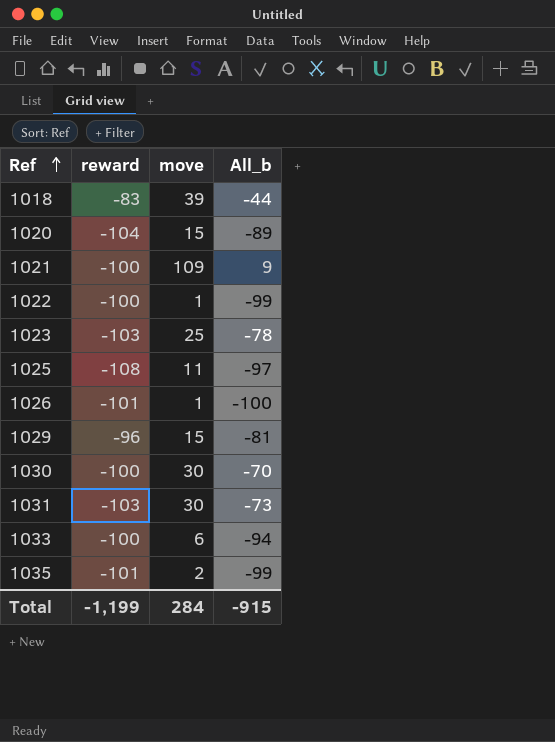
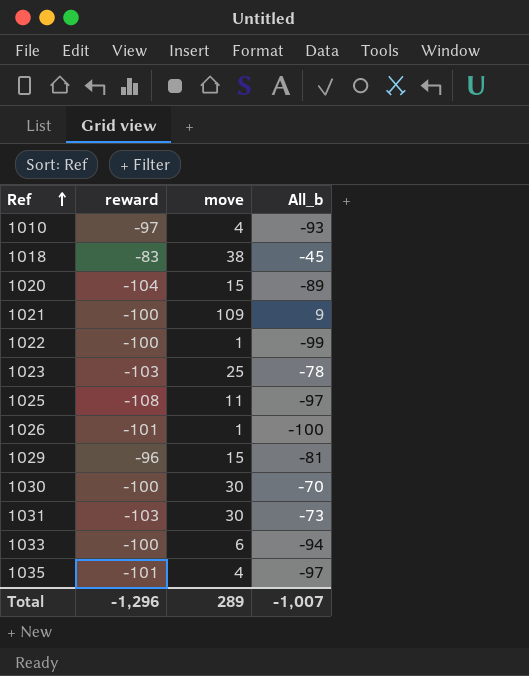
row 1010: none -> -97 | 4 | -93
1018 | move: 39 -> 38
1018 | All_b: -44 -> -45
1035 | move: 2 -> 4
1035 | All_b: -99 -> -97
Total | reward: -1,199 -> -1,296
Total | move: 284 -> 289
Total | All_b: -915 -> -1,007

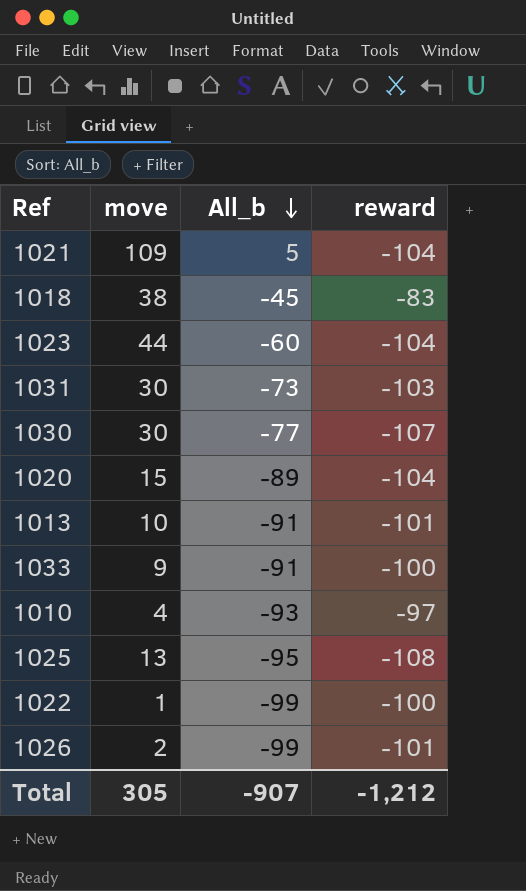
row order: Ref ascending -> All_b descending
column reward | position: 2 -> 4
row 1029: -96 | 15 | -81 -> none
row 1035: -101 | 4 | -97 -> none
1021 | All_b: 9 -> 5
1021 | reward: -100 -> -104
1023 | move: 25 -> 44
1023 | All_b: -78 -> -60
1023 | reward: -103 -> -104
1030 | All_b: -70 -> -77
1030 | reward: -100 -> -107
row 1013: none -> 10 | -91 | -101
1033 | move: 6 -> 9
1033 | All_b: -94 -> -91
1025 | move: 11 -> 13
1025 | All_b: -97 -> -95
1026 | move: 1 -> 2
1026 | All_b: -100 -> -99
Total | move: 289 -> 305
Total | All_b: -1,007 -> -907
Total | reward: -1,296 -> -1,212

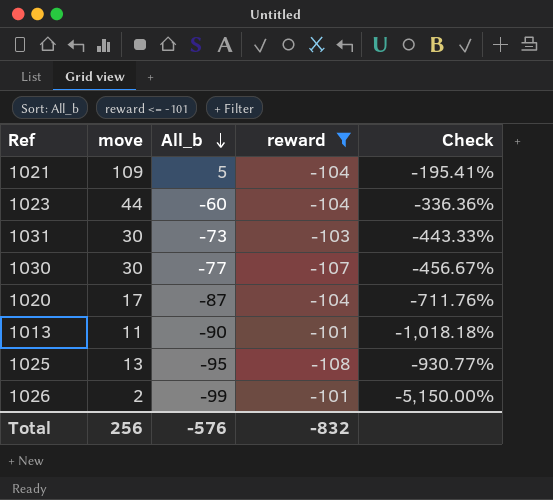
filter: none -> reward <= -101
column Check | formula: none -> ([reward] - [move]) / [move]
1020 | move: 15 -> 17
1020 | All_b: -89 -> -87
1013 | move: 10 -> 11
1013 | All_b: -91 -> -90
Total | move: 305 -> 256
Total | All_b: -907 -> -576
Total | reward: -1,212 -> -832

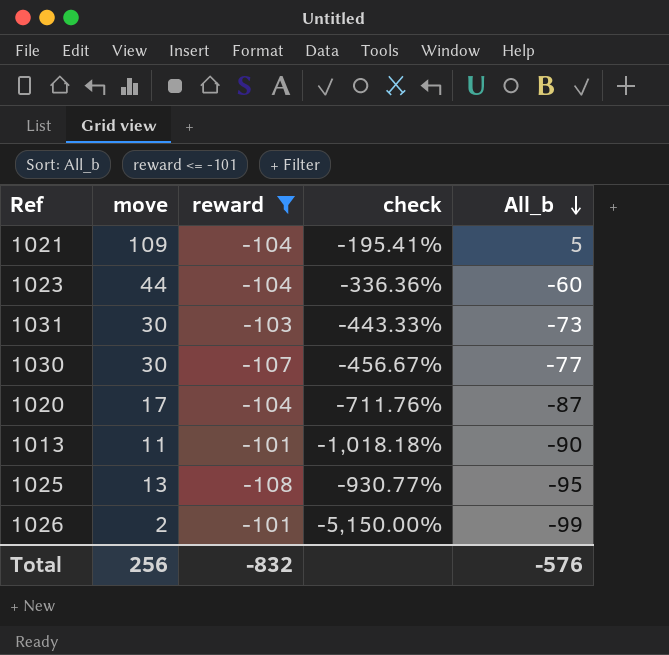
column name: Check -> check
column All_b | position: 3 -> 5

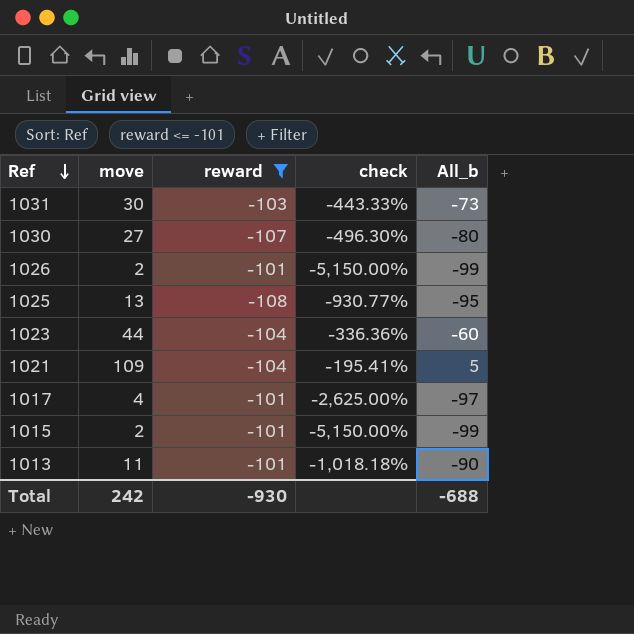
row order: All_b descending -> Ref descending
row 1020: 17 | -104 | -711.76% | -87 -> none
1030 | move: 30 -> 27
1030 | check: -456.67% -> -496.30%
1030 | All_b: -77 -> -80
row 1017: none -> 4 | -101 | -2,625.00% | -97
row 1015: none -> 2 | -101 | -5,150.00% | -99
Total | move: 256 -> 242
Total | reward: -832 -> -930
Total | All_b: -576 -> -688

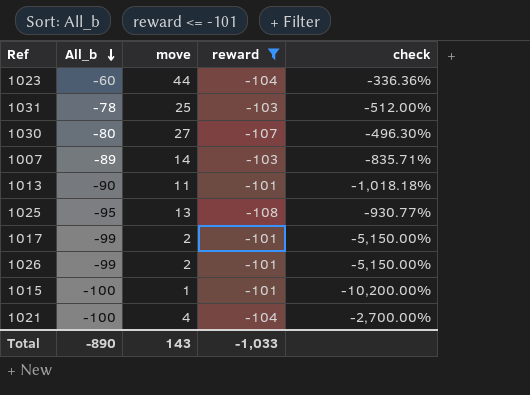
row order: Ref descending -> All_b descending
column All_b | position: 5 -> 2
1031 | All_b: -73 -> -78
1031 | move: 30 -> 25
1031 | check: -443.33% -> -512.00%
row 1007: none -> -89 | 14 | -103 | -835.71%
1017 | All_b: -97 -> -99
1017 | move: 4 -> 2
1017 | check: -2,625.00% -> -5,150.00%
1015 | All_b: -99 -> -100
1015 | move: 2 -> 1
1015 | check: -5,150.00% -> -10,200.00%
1021 | All_b: 5 -> -100
1021 | move: 109 -> 4
1021 | check: -195.41% -> -2,700.00%
Total | All_b: -688 -> -890
Total | move: 242 -> 143
Total | reward: -930 -> -1,033

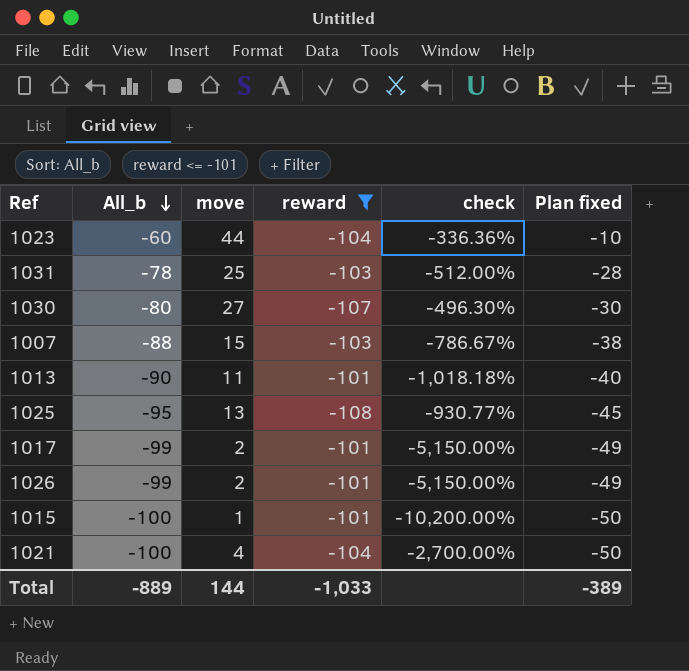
column Plan fixed | formula: none -> [All_b] + 50
1007 | All_b: -89 -> -88
1007 | move: 14 -> 15
1007 | check: -835.71% -> -786.67%
Total | All_b: -890 -> -889
Total | move: 143 -> 144

